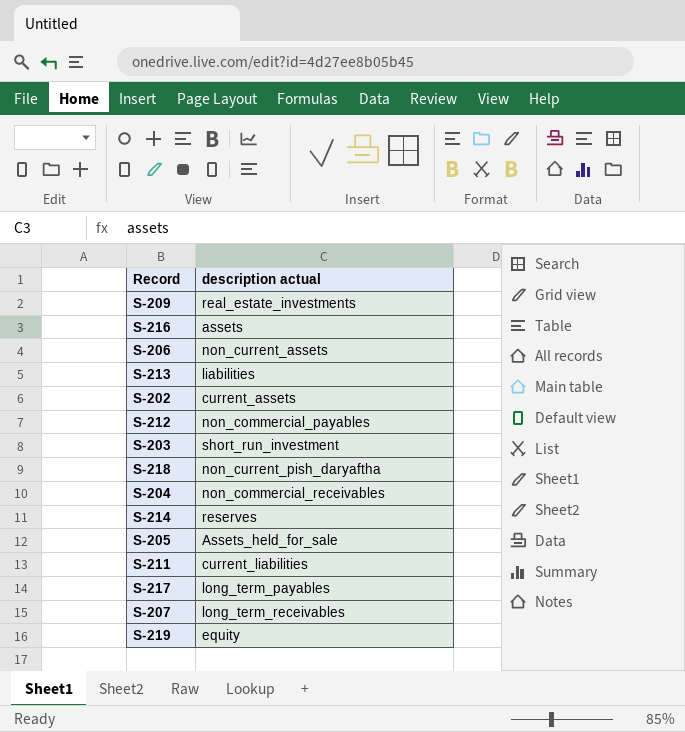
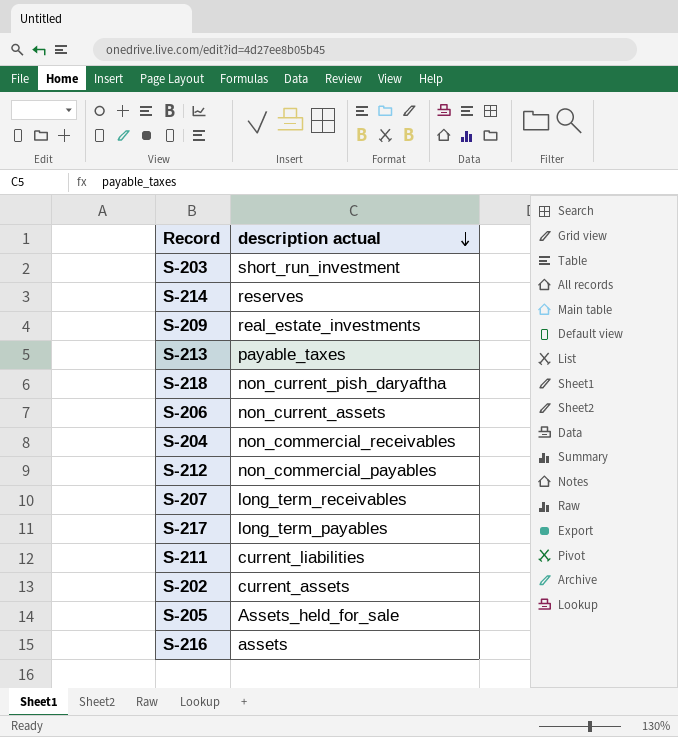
row order: none -> description actual descending
row S-219: equity -> none
S-213 | description actual: liabilities -> payable_taxes

